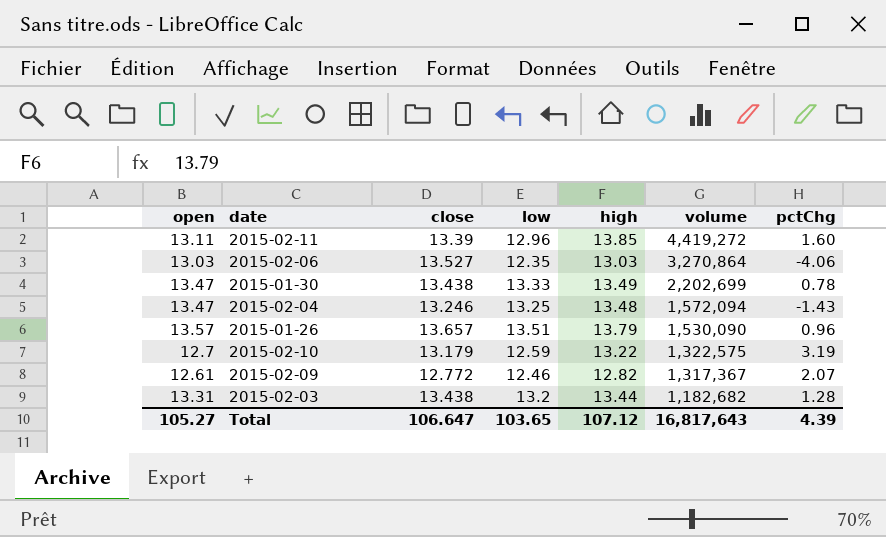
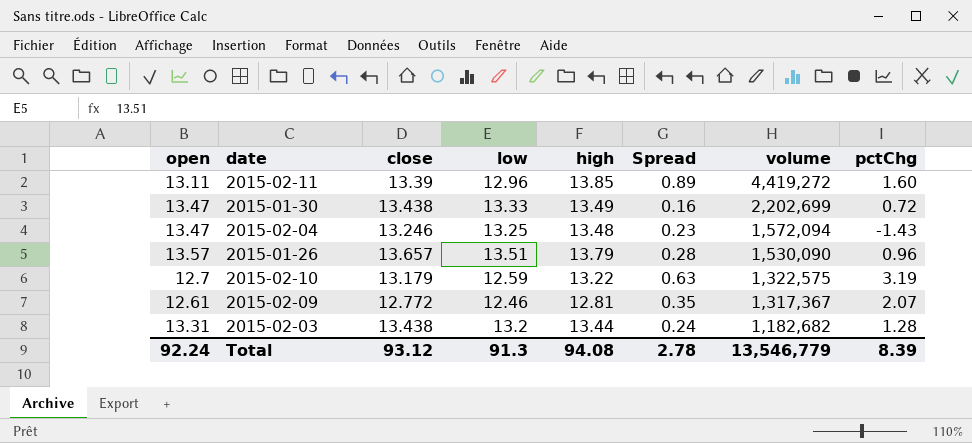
column Spread | formula: none -> [high] - [low]
row 2015-02-06: 13.03 | 13.527 | 12.35 | 13.03 | 3,270,864 | -4.06 -> none
2015-01-30 | pctChg: 0.78 -> 0.72
2015-02-09 | high: 12.82 -> 12.81
Total | open: 105.27 -> 92.24
Total | close: 106.647 -> 93.12
Total | low: 103.65 -> 91.3
Total | high: 107.12 -> 94.08
Total | volume: 16,817,643 -> 13,546,779
Total | pctChg: 4.39 -> 8.39

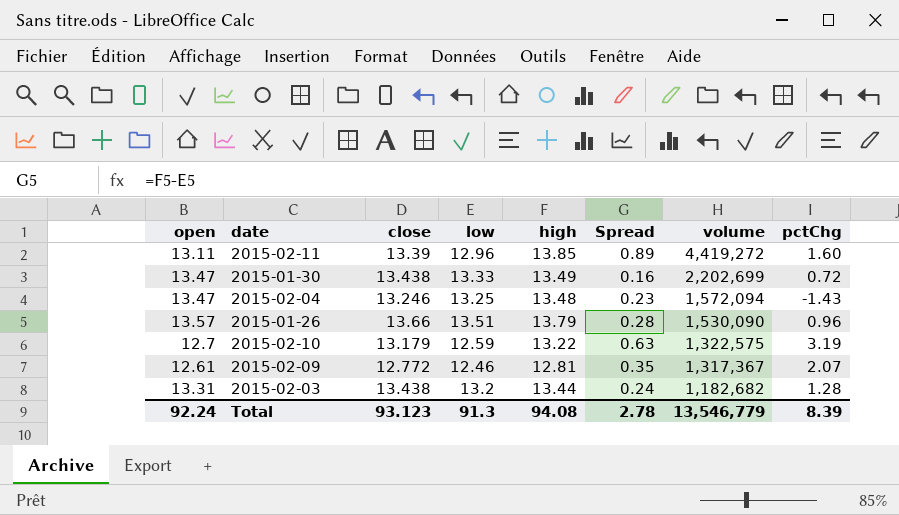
2015-01-26 | close: 13.657 -> 13.66
Total | close: 93.12 -> 93.123

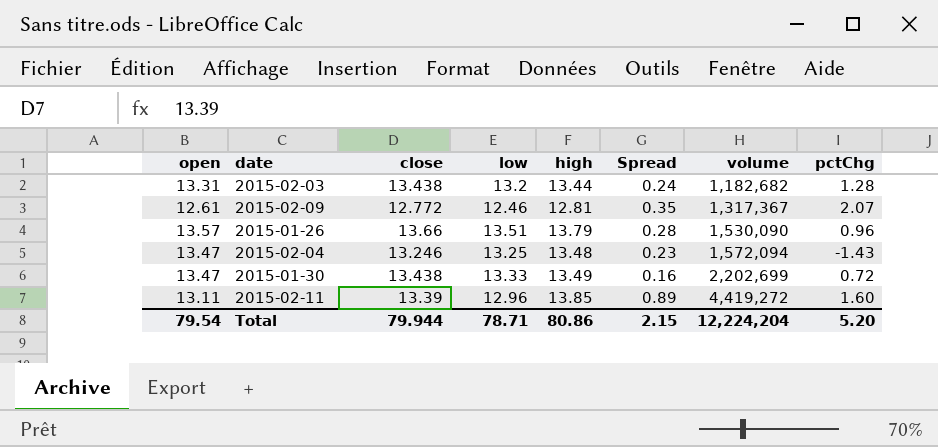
row order: volume descending -> volume ascending
row 2015-02-10: 12.7 | 13.179 | 12.59 | 13.22 | 0.63 | 1,322,575 | 3.19 -> none
Total | open: 92.24 -> 79.54
Total | close: 93.123 -> 79.944
Total | low: 91.3 -> 78.71
Total | high: 94.08 -> 80.86
Total | Spread: 2.78 -> 2.15
Total | volume: 13,546,779 -> 12,224,204
Total | pctChg: 8.39 -> 5.20

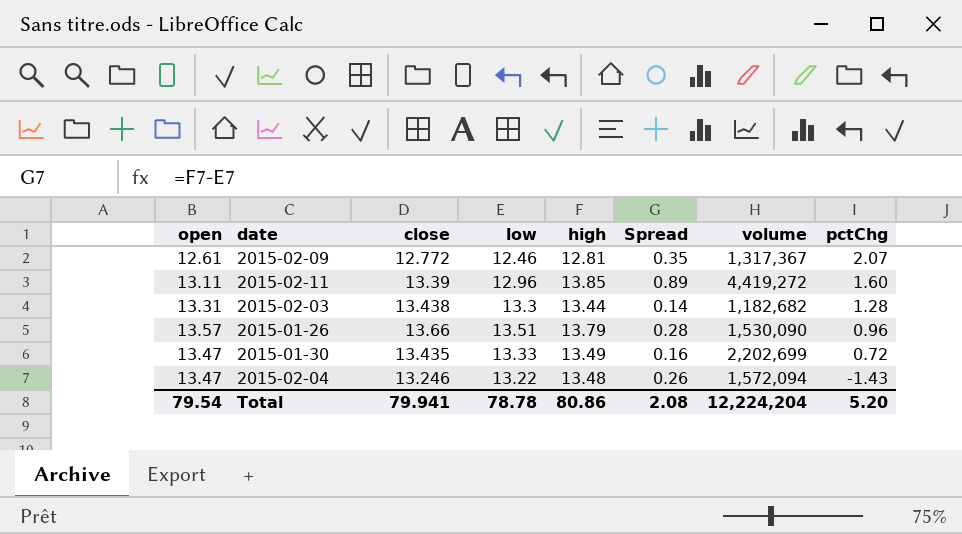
row order: volume ascending -> pctChg descending
2015-02-03 | low: 13.2 -> 13.3
2015-02-03 | Spread: 0.24 -> 0.14
2015-01-30 | close: 13.438 -> 13.435
2015-02-04 | low: 13.25 -> 13.22
2015-02-04 | Spread: 0.23 -> 0.26
Total | close: 79.944 -> 79.941
Total | low: 78.71 -> 78.78
Total | Spread: 2.15 -> 2.08

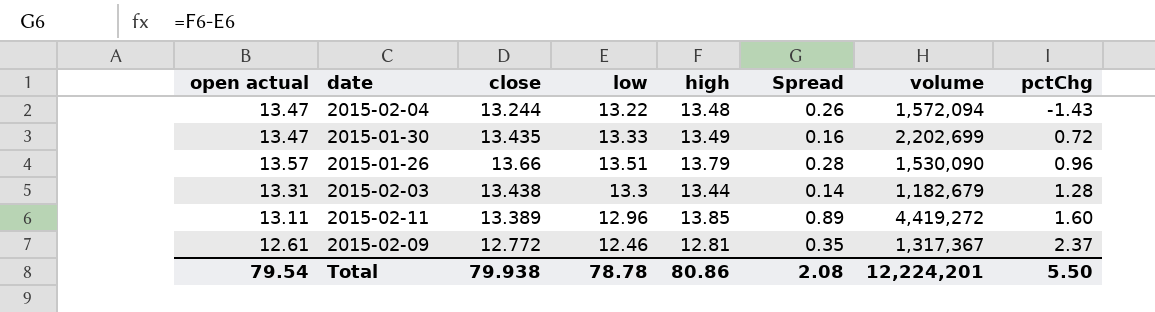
row order: pctChg descending -> pctChg ascending
column name: open -> open actual
2015-02-04 | close: 13.246 -> 13.244
2015-02-03 | volume: 1,182,682 -> 1,182,679
2015-02-11 | close: 13.39 -> 13.389
2015-02-09 | pctChg: 2.07 -> 2.37
Total | close: 79.941 -> 79.938
Total | volume: 12,224,204 -> 12,224,201
Total | pctChg: 5.20 -> 5.50

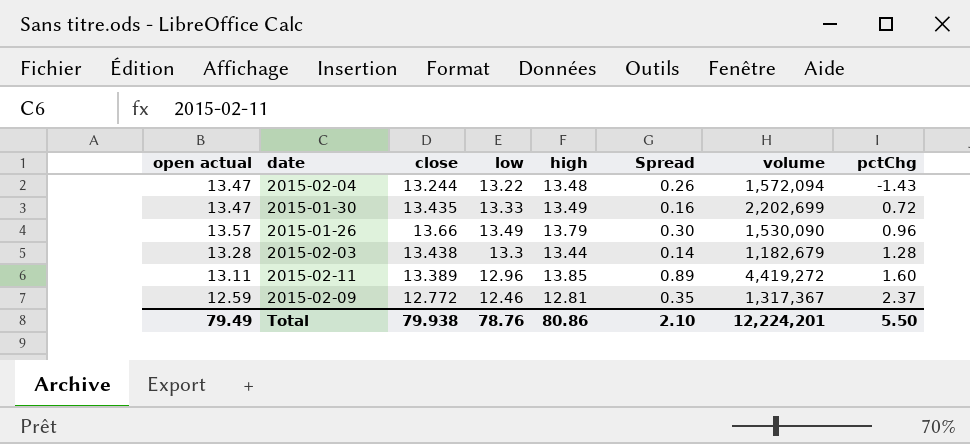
2015-01-26 | low: 13.51 -> 13.49
2015-01-26 | Spread: 0.28 -> 0.30
2015-02-03 | open actual: 13.31 -> 13.28
2015-02-09 | open actual: 12.61 -> 12.59
Total | open actual: 79.54 -> 79.49
Total | low: 78.78 -> 78.76
Total | Spread: 2.08 -> 2.10

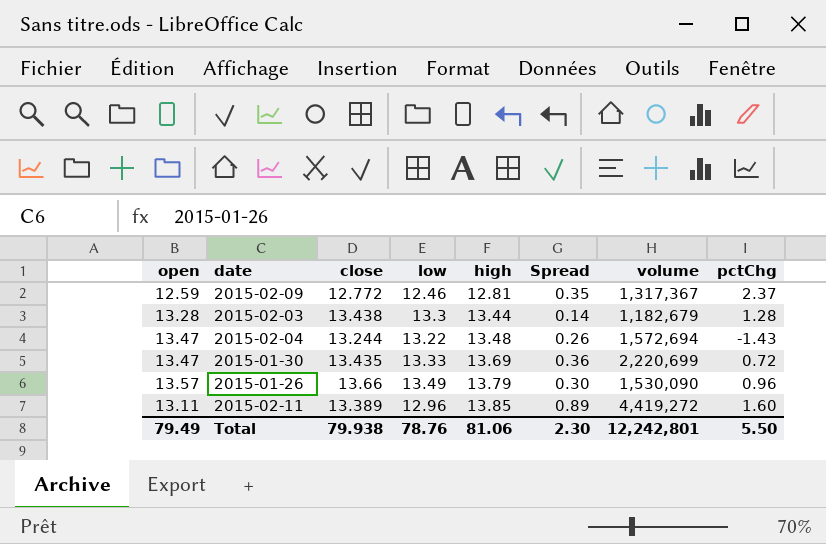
row order: pctChg ascending -> high ascending
column name: open actual -> open
2015-02-04 | volume: 1,572,094 -> 1,572,694
2015-01-30 | high: 13.49 -> 13.69
2015-01-30 | Spread: 0.16 -> 0.36
2015-01-30 | volume: 2,202,699 -> 2,220,699
Total | high: 80.86 -> 81.06
Total | Spread: 2.10 -> 2.30
Total | volume: 12,224,201 -> 12,242,801

